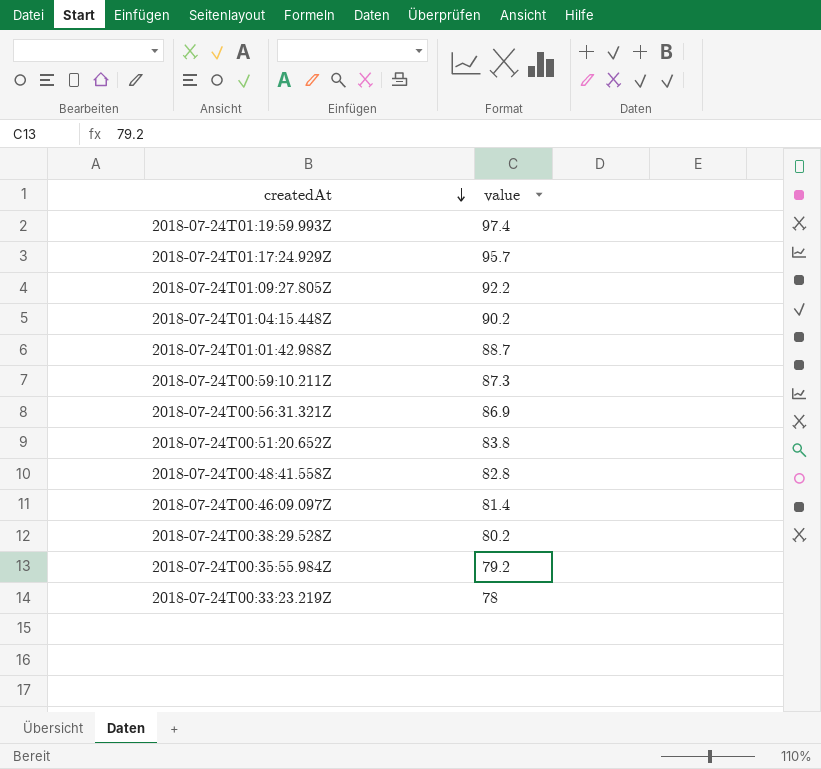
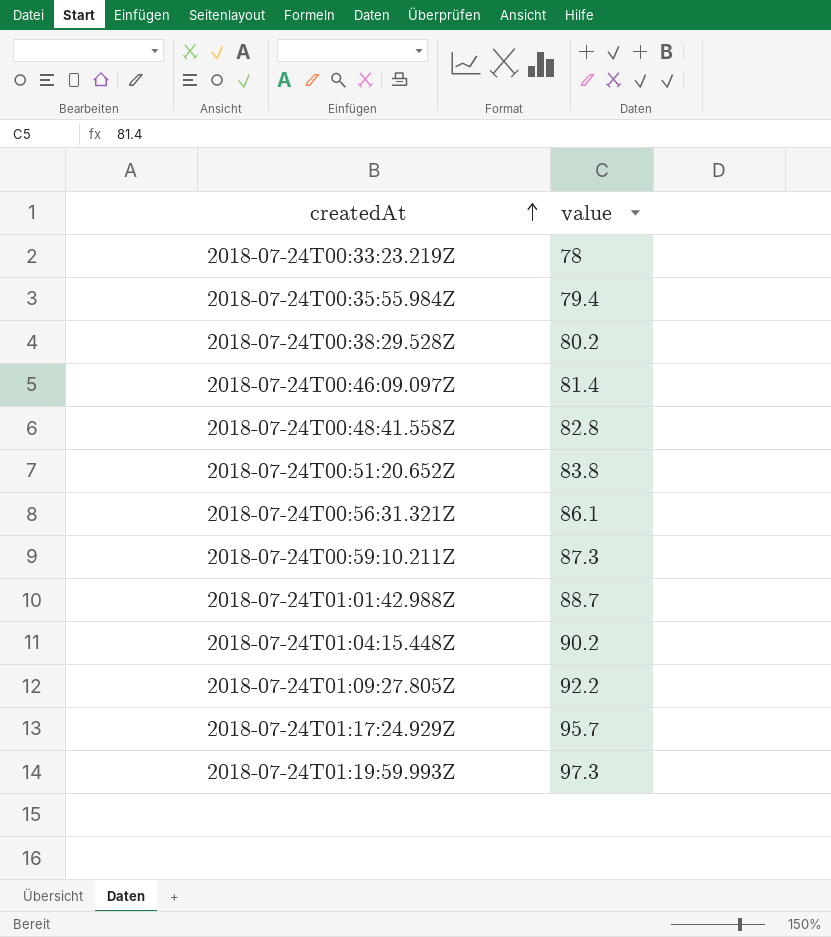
row order: createdAt descending -> createdAt ascending
2018-07-24T00:35:55.984Z | value: 79.2 -> 79.4
2018-07-24T00:56:31.321Z | value: 86.9 -> 86.1
2018-07-24T01:19:59.993Z | value: 97.4 -> 97.3

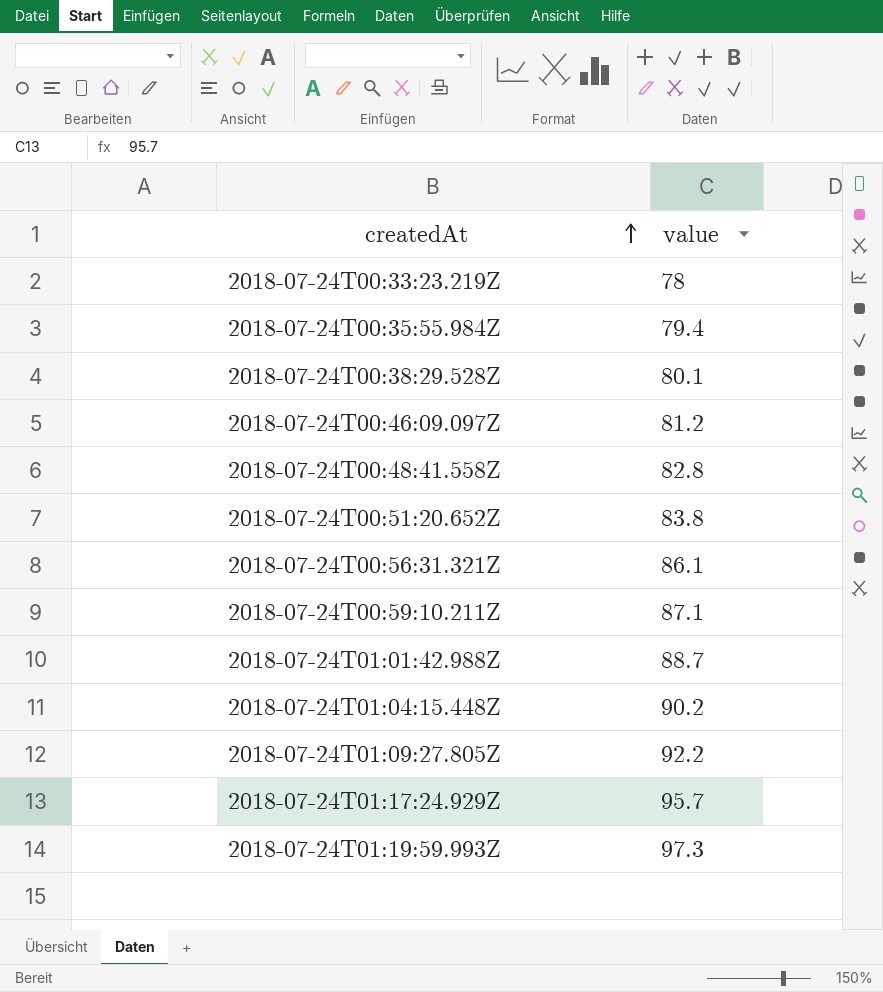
2018-07-24T00:38:29.528Z | value: 80.2 -> 80.1
2018-07-24T00:46:09.097Z | value: 81.4 -> 81.2
2018-07-24T00:59:10.211Z | value: 87.3 -> 87.1

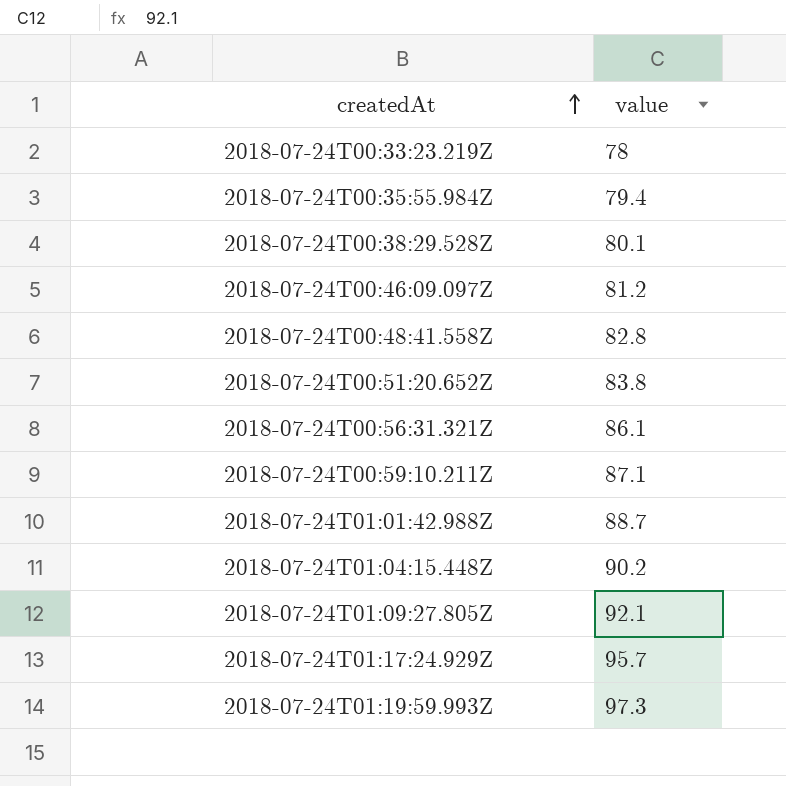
2018-07-24T01:09:27.805Z | value: 92.2 -> 92.1

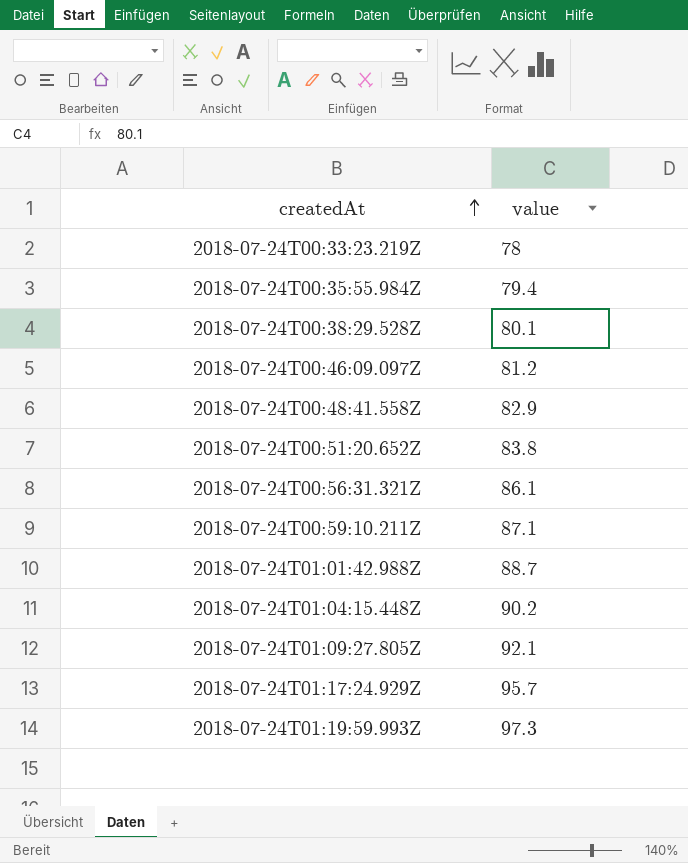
2018-07-24T00:48:41.558Z | value: 82.8 -> 82.9

